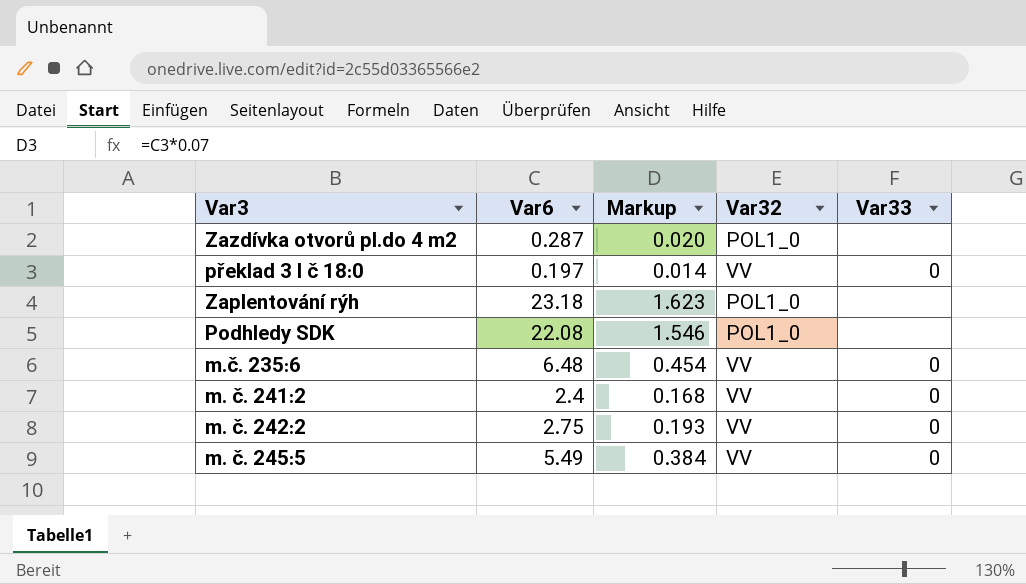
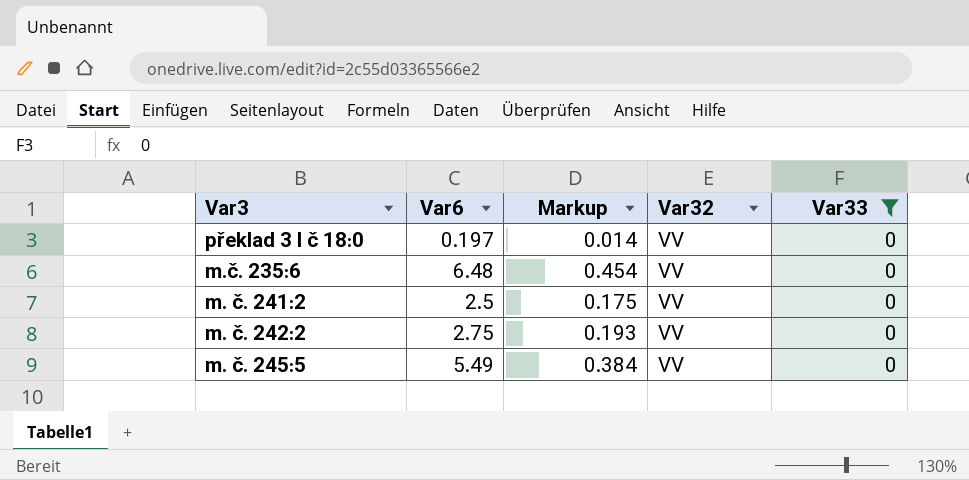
filter: none -> Var33 = 0
m. č. 241:2 | Var6: 2.4 -> 2.5
m. č. 241:2 | Markup: 0.168 -> 0.175

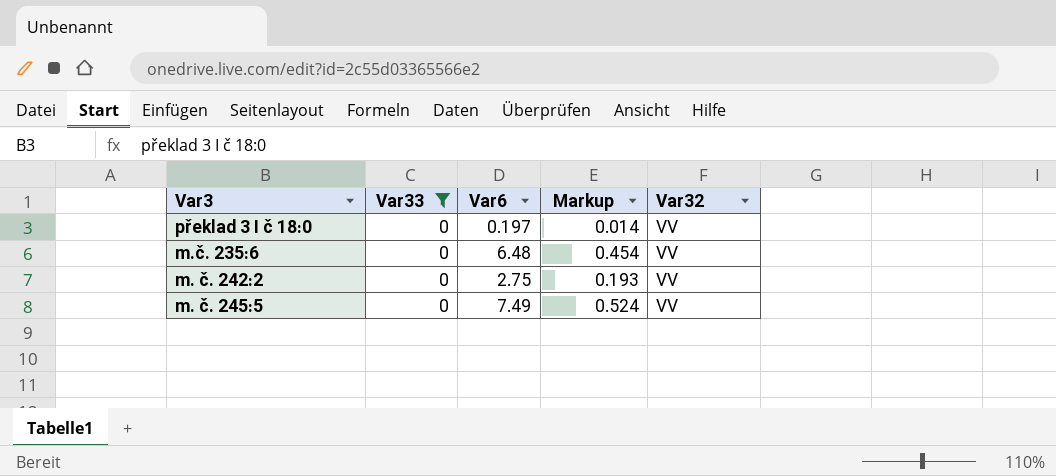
column Var33 | position: 5 -> 2
row m. č. 241:2: 2.5 | 0.175 | VV | 0 -> none
m. č. 245:5 | Var6: 5.49 -> 7.49
m. č. 245:5 | Markup: 0.384 -> 0.524

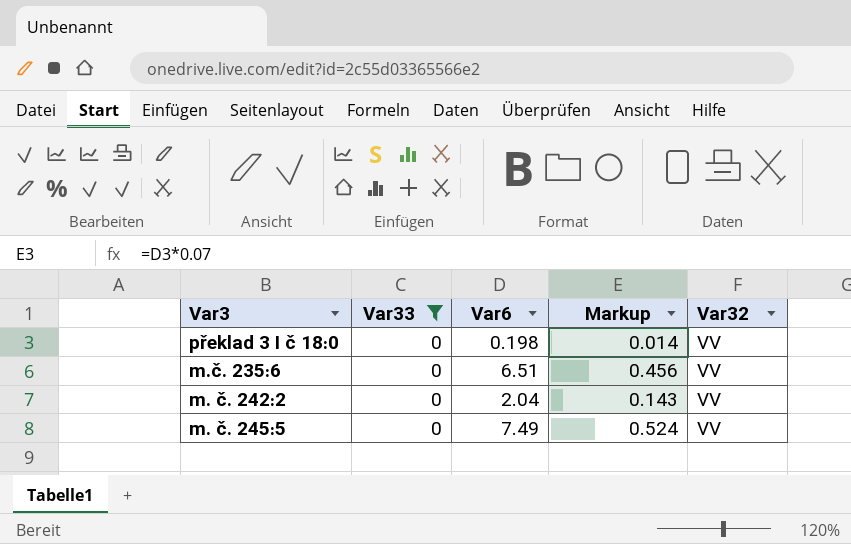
překlad 3 I č 18:0 | Var6: 0.197 -> 0.198
m.č. 235:6 | Var6: 6.48 -> 6.51
m.č. 235:6 | Markup: 0.454 -> 0.456
m. č. 242:2 | Var6: 2.75 -> 2.04
m. č. 242:2 | Markup: 0.193 -> 0.143

